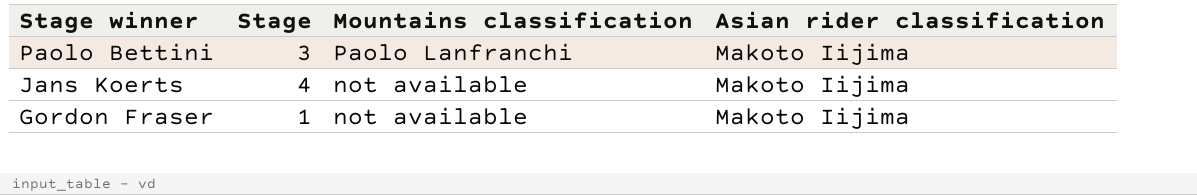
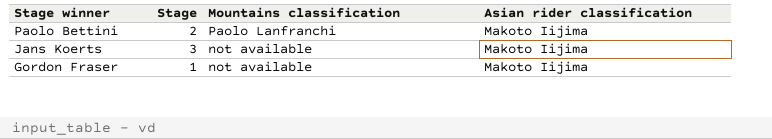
Paolo Bettini | Stage: 3 -> 2
Jans Koerts | Stage: 4 -> 3

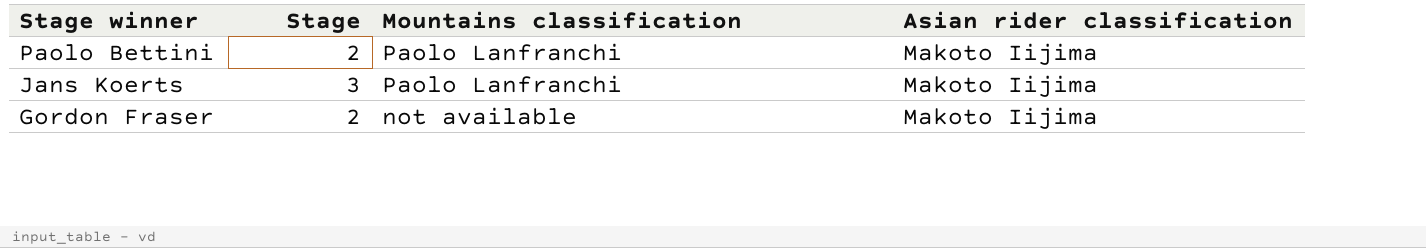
Jans Koerts | Mountains classification: not available -> Paolo Lanfranchi
Gordon Fraser | Stage: 1 -> 2

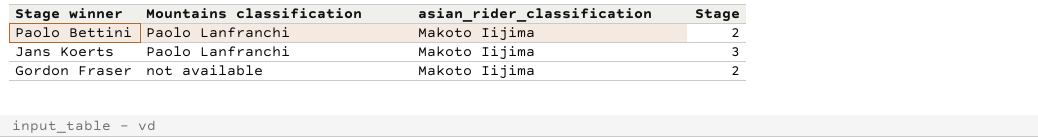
column name: Asian rider classification -> asian_rider_classification
column Stage | position: 2 -> 4

